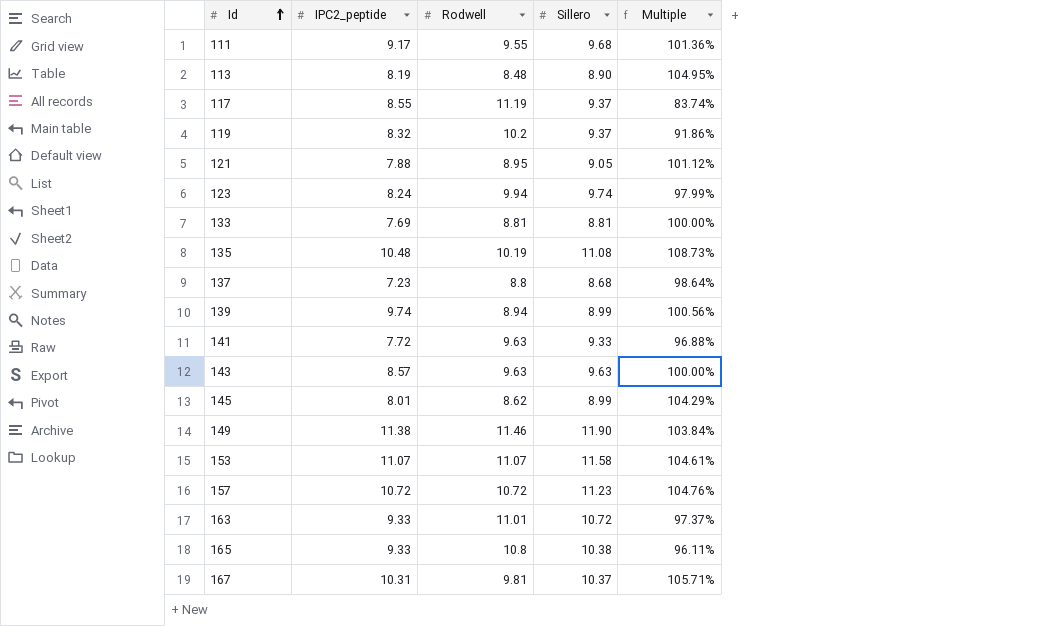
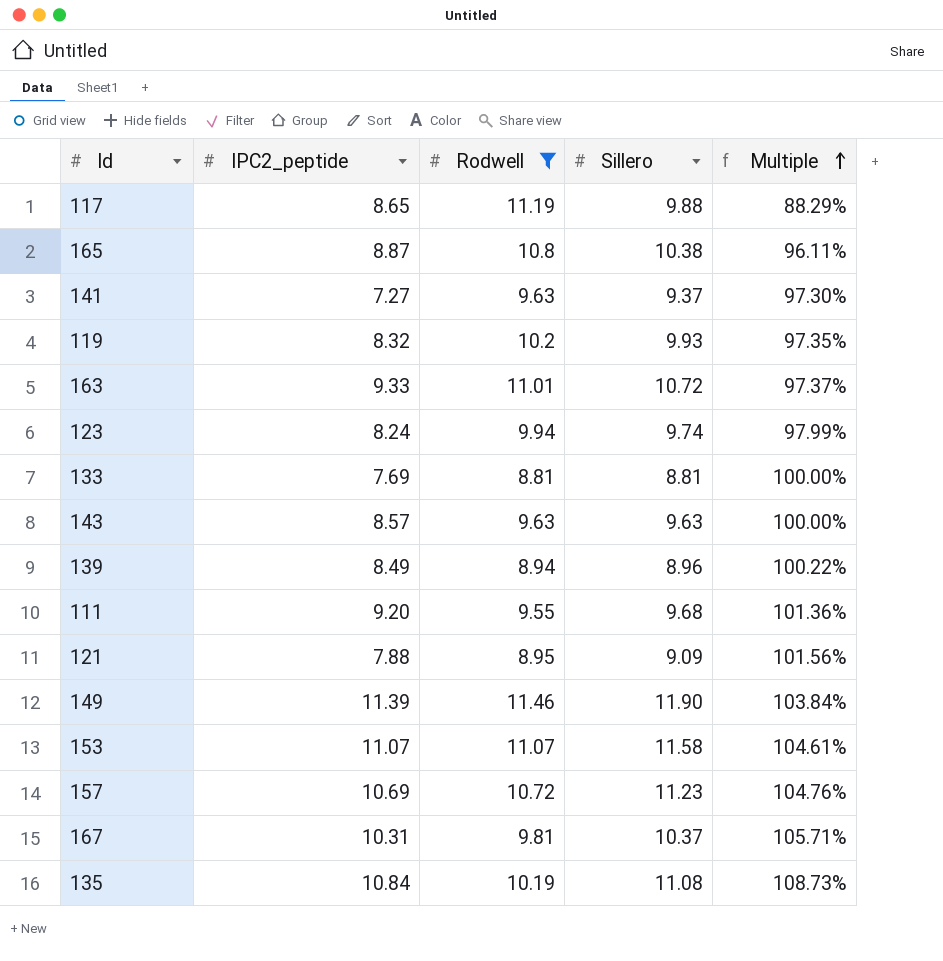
filter: none -> Rodwell >= 8.81
row order: Id ascending -> Multiple ascending
117 | IPC2_peptide: 8.55 -> 8.65
117 | Sillero: 9.37 -> 9.88
117 | Multiple: 83.74% -> 88.29%
165 | IPC2_peptide: 9.33 -> 8.87
141 | IPC2_peptide: 7.72 -> 7.27
141 | Sillero: 9.33 -> 9.37
141 | Multiple: 96.88% -> 97.30%
119 | Sillero: 9.37 -> 9.93
119 | Multiple: 91.86% -> 97.35%
139 | IPC2_peptide: 9.74 -> 8.49
139 | Sillero: 8.99 -> 8.96
139 | Multiple: 100.56% -> 100.22%
111 | IPC2_peptide: 9.17 -> 9.20
121 | Sillero: 9.05 -> 9.09
121 | Multiple: 101.12% -> 101.56%
149 | IPC2_peptide: 11.38 -> 11.39
157 | IPC2_peptide: 10.72 -> 10.69
135 | IPC2_peptide: 10.48 -> 10.84

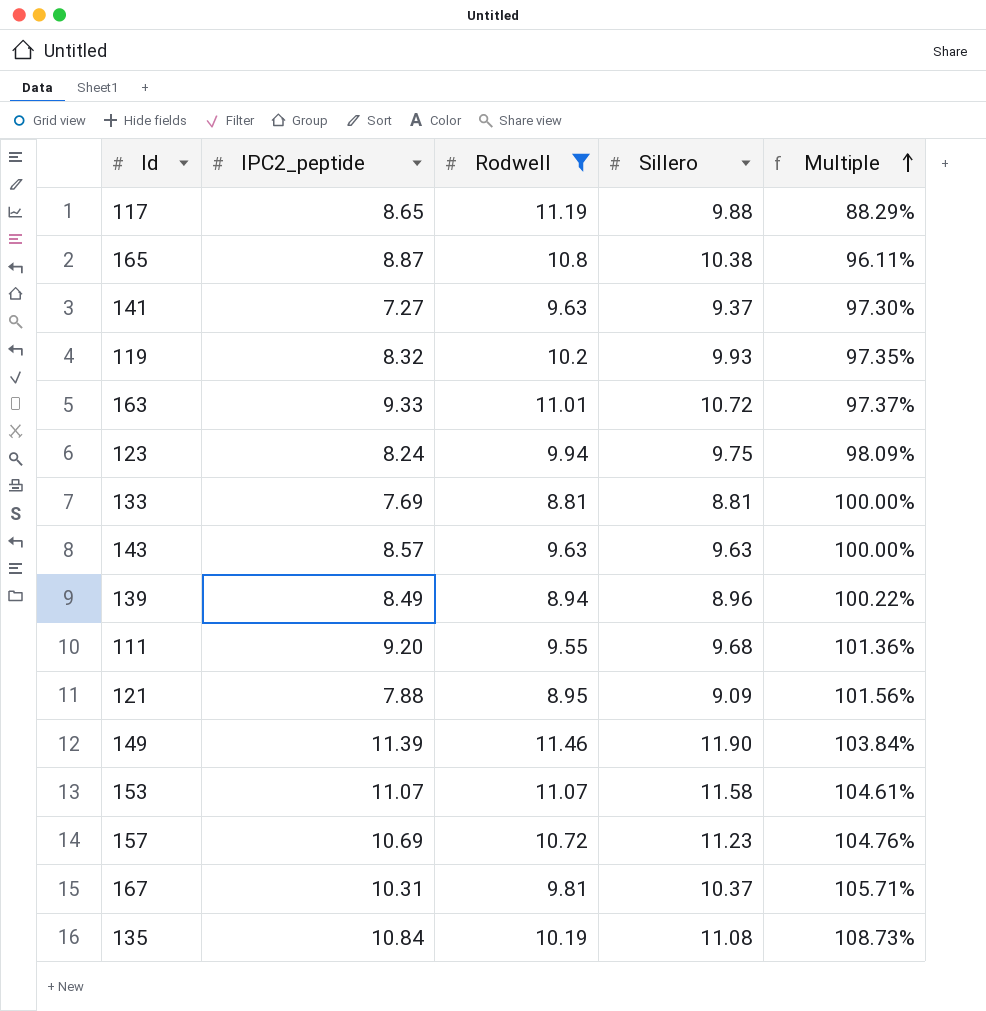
123 | Sillero: 9.74 -> 9.75
123 | Multiple: 97.99% -> 98.09%

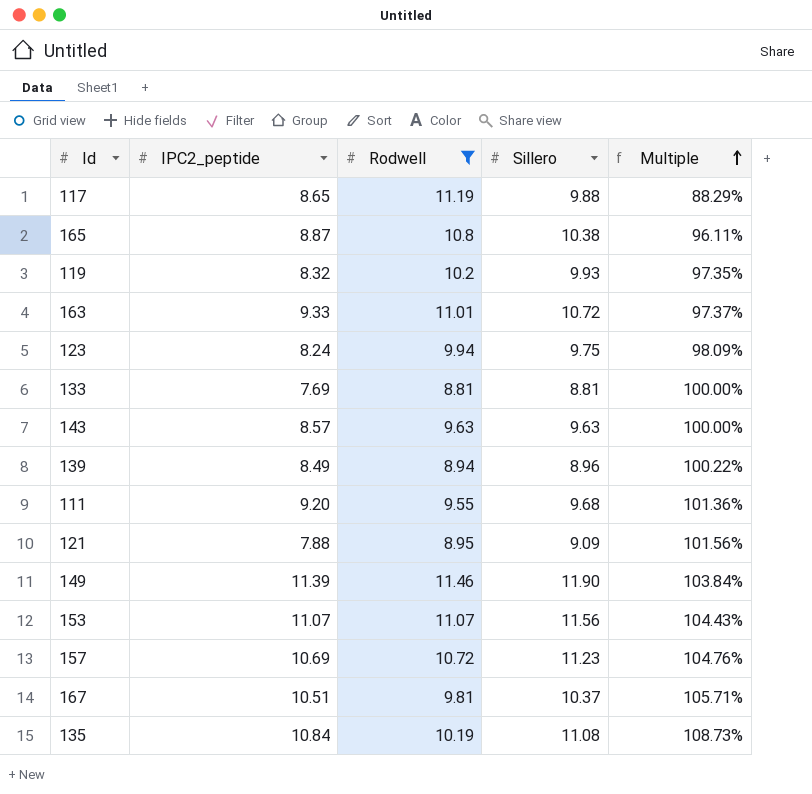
row 141: 7.27 | 9.63 | 9.37 | 97.30% -> none
153 | Sillero: 11.58 -> 11.56
153 | Multiple: 104.61% -> 104.43%
167 | IPC2_peptide: 10.31 -> 10.51

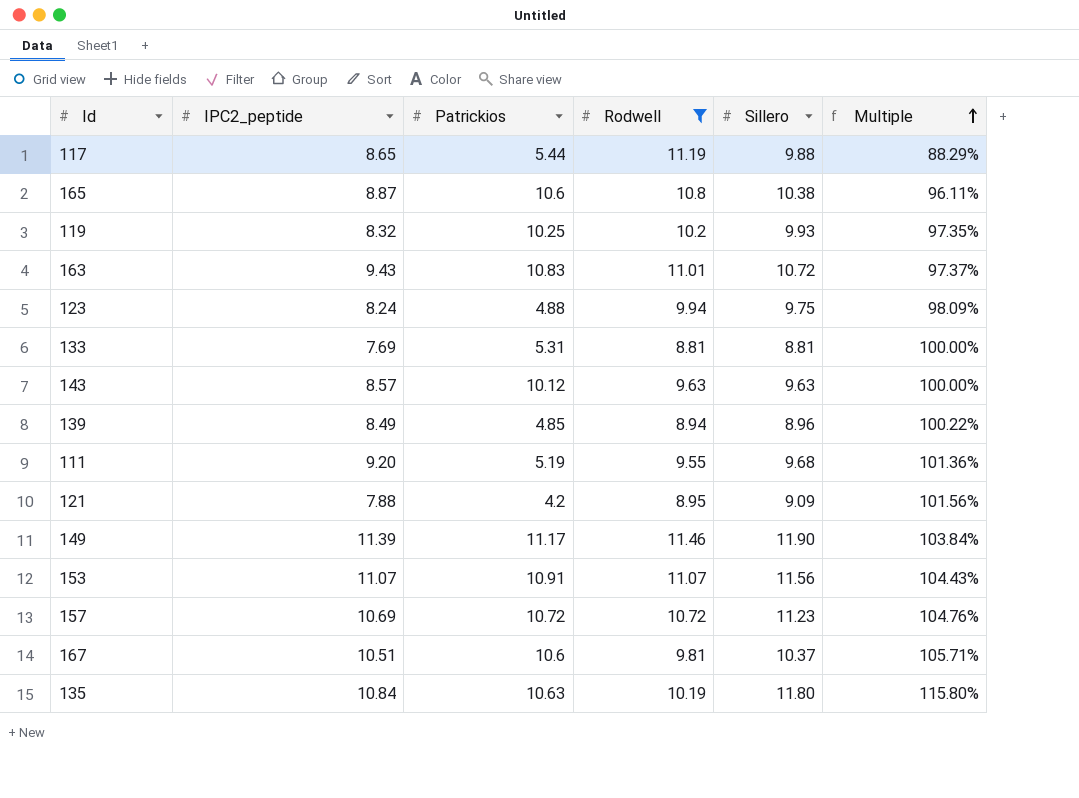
column Patrickios | position: none -> 3
163 | IPC2_peptide: 9.33 -> 9.43
135 | Sillero: 11.08 -> 11.80
135 | Multiple: 108.73% -> 115.80%

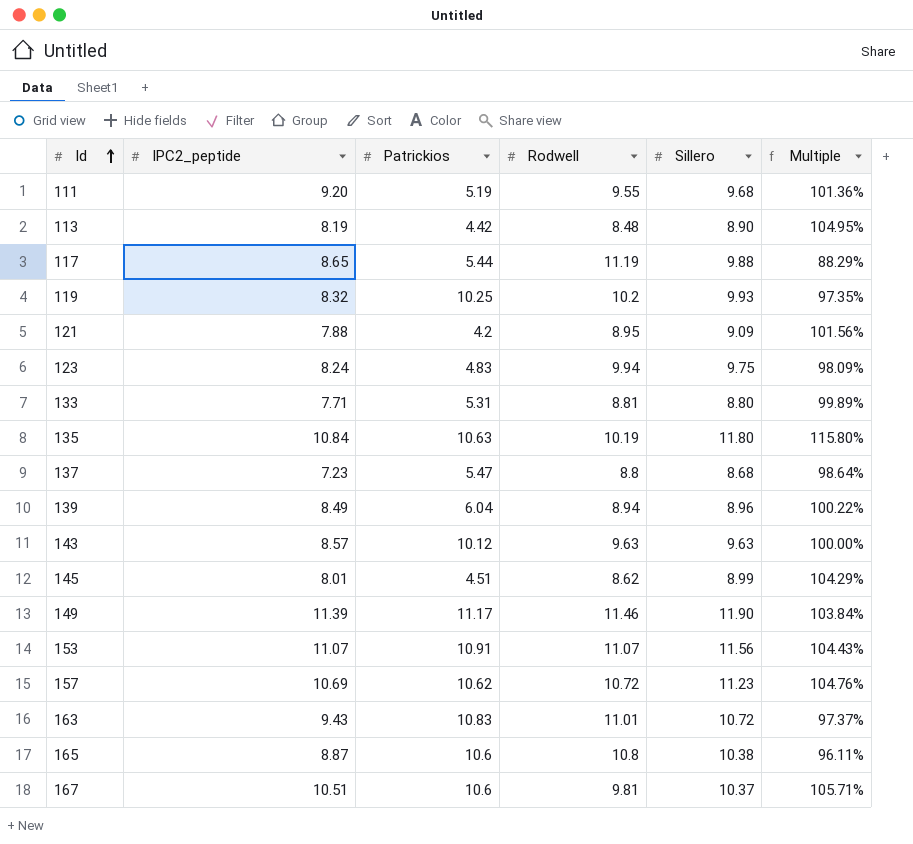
filter: Rodwell >= 8.81 -> none
row order: Multiple ascending -> Id ascending
123 | Patrickios: 4.88 -> 4.83
133 | IPC2_peptide: 7.69 -> 7.71
133 | Sillero: 8.81 -> 8.80
133 | Multiple: 100.00% -> 99.89%
139 | Patrickios: 4.85 -> 6.04
157 | Patrickios: 10.72 -> 10.62

